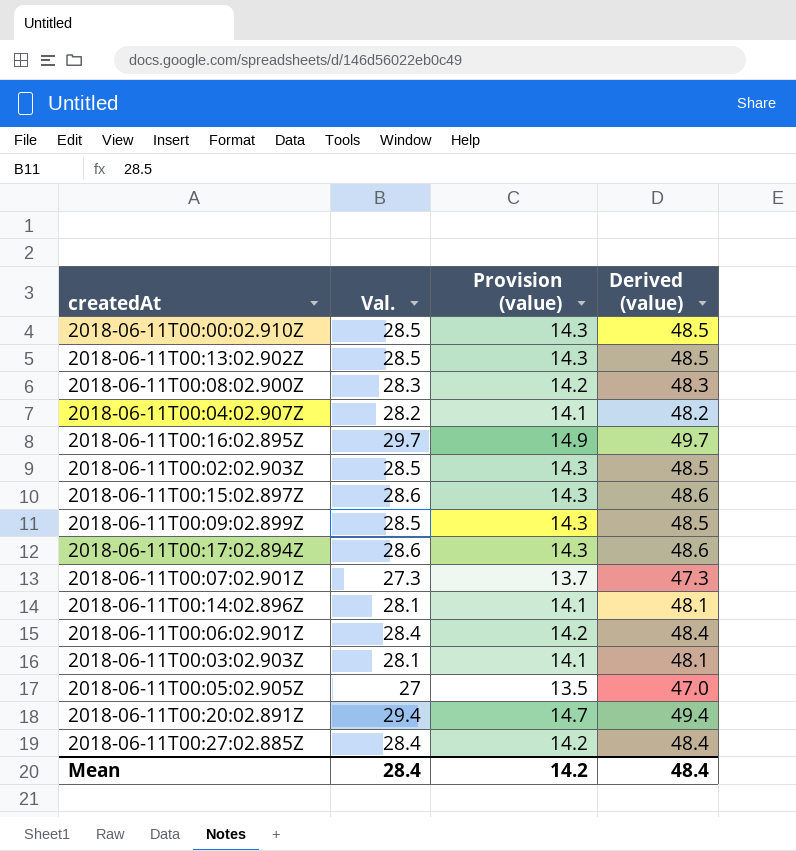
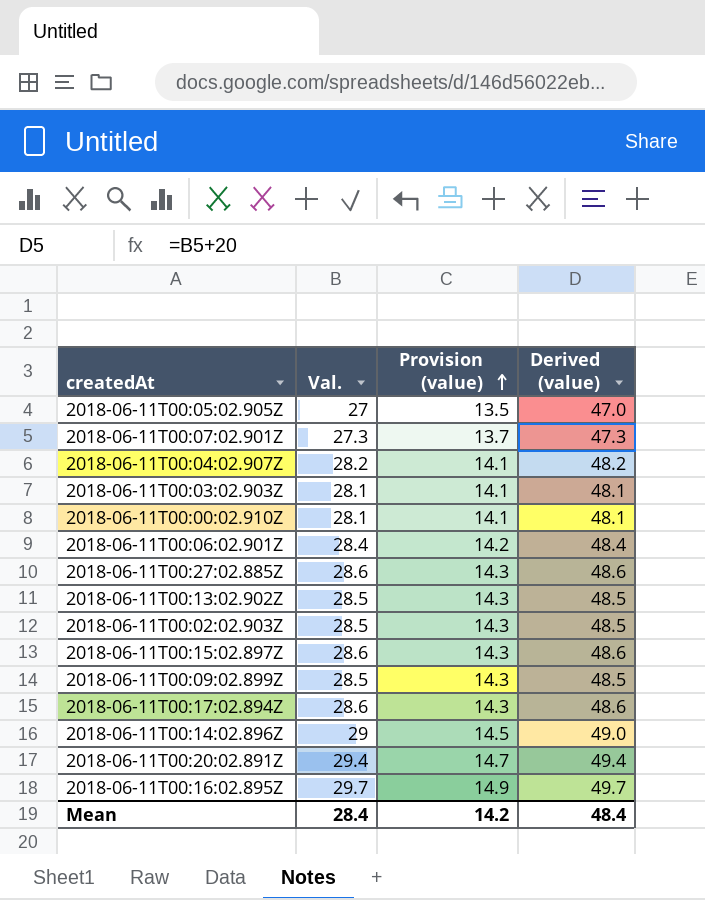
row order: none -> Provision (value) ascending
row 2018-06-11T00:08:02.900Z: 28.3 | 14.2 | 48.3 -> none
2018-06-11T00:00:02.910Z | Val.: 28.5 -> 28.1
2018-06-11T00:00:02.910Z | Provision (value): 14.3 -> 14.1
2018-06-11T00:00:02.910Z | Derived (value): 48.5 -> 48.1
2018-06-11T00:27:02.885Z | Val.: 28.4 -> 28.6
2018-06-11T00:27:02.885Z | Provision (value): 14.2 -> 14.3
2018-06-11T00:27:02.885Z | Derived (value): 48.4 -> 48.6
2018-06-11T00:14:02.896Z | Val.: 28.1 -> 29
2018-06-11T00:14:02.896Z | Provision (value): 14.1 -> 14.5
2018-06-11T00:14:02.896Z | Derived (value): 48.1 -> 49.0

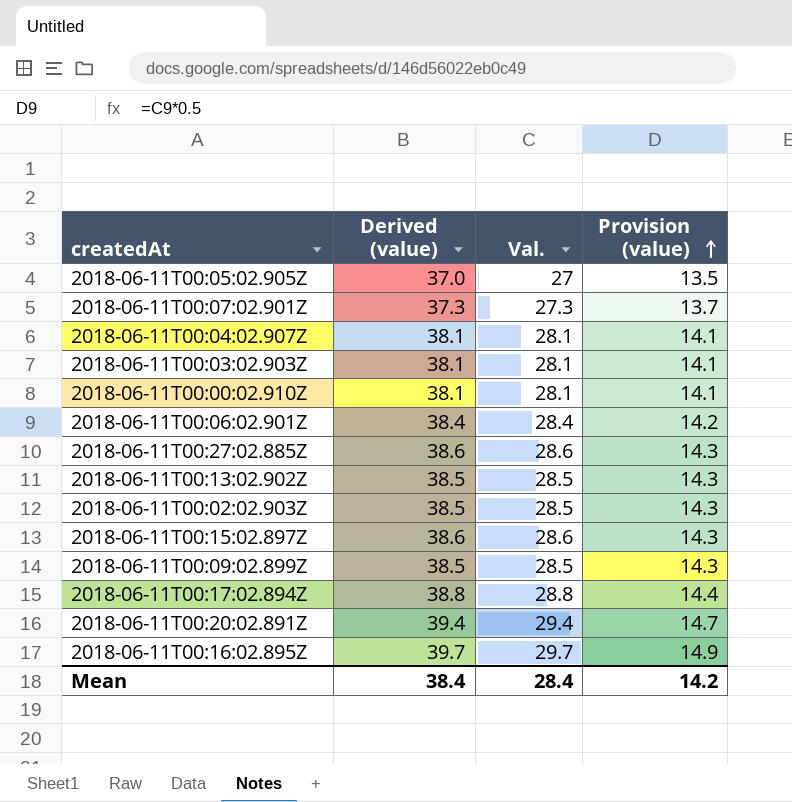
column Derived (value) | formula: [Val.] + 20 -> [Val.] + 10
column Derived (value) | position: 4 -> 2
row 2018-06-11T00:14:02.896Z: 29 | 14.5 | 49.0 -> none
2018-06-11T00:04:02.907Z | Val.: 28.2 -> 28.1
2018-06-11T00:17:02.894Z | Val.: 28.6 -> 28.8
2018-06-11T00:17:02.894Z | Provision (value): 14.3 -> 14.4
Mean | Derived (value): 48.4 -> 38.4

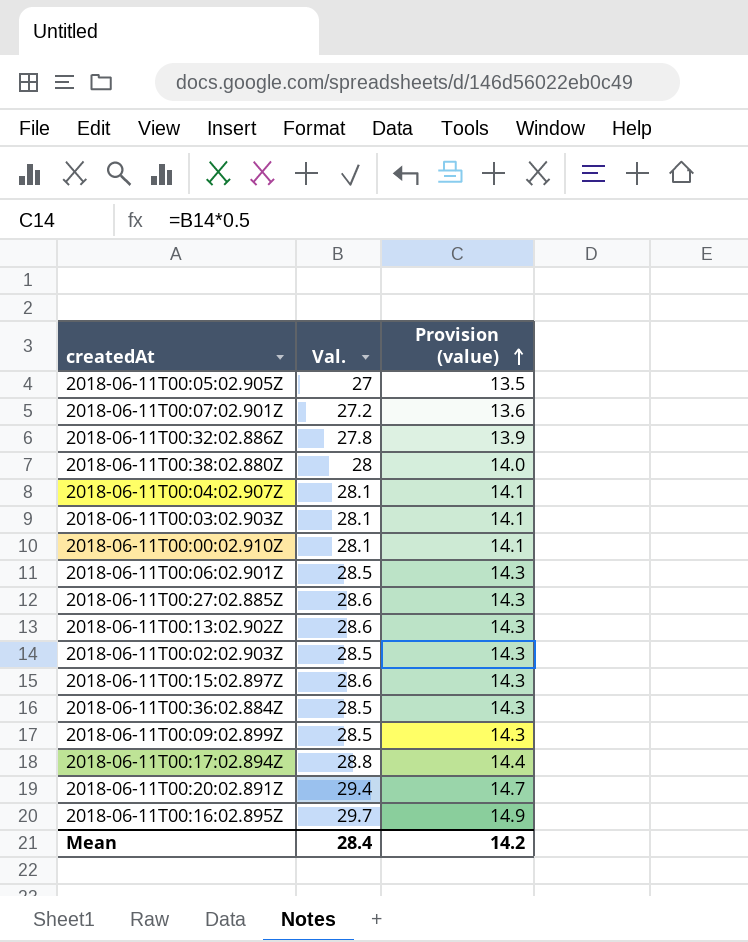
column Derived (value) | formula: [Val.] + 10 -> none
2018-06-11T00:07:02.901Z | Val.: 27.3 -> 27.2
2018-06-11T00:07:02.901Z | Provision (value): 13.7 -> 13.6
row 2018-06-11T00:32:02.886Z: none -> 27.8 | 13.9
row 2018-06-11T00:38:02.880Z: none -> 28 | 14.0
2018-06-11T00:06:02.901Z | Val.: 28.4 -> 28.5
2018-06-11T00:06:02.901Z | Provision (value): 14.2 -> 14.3
2018-06-11T00:13:02.902Z | Val.: 28.5 -> 28.6
row 2018-06-11T00:36:02.884Z: none -> 28.5 | 14.3

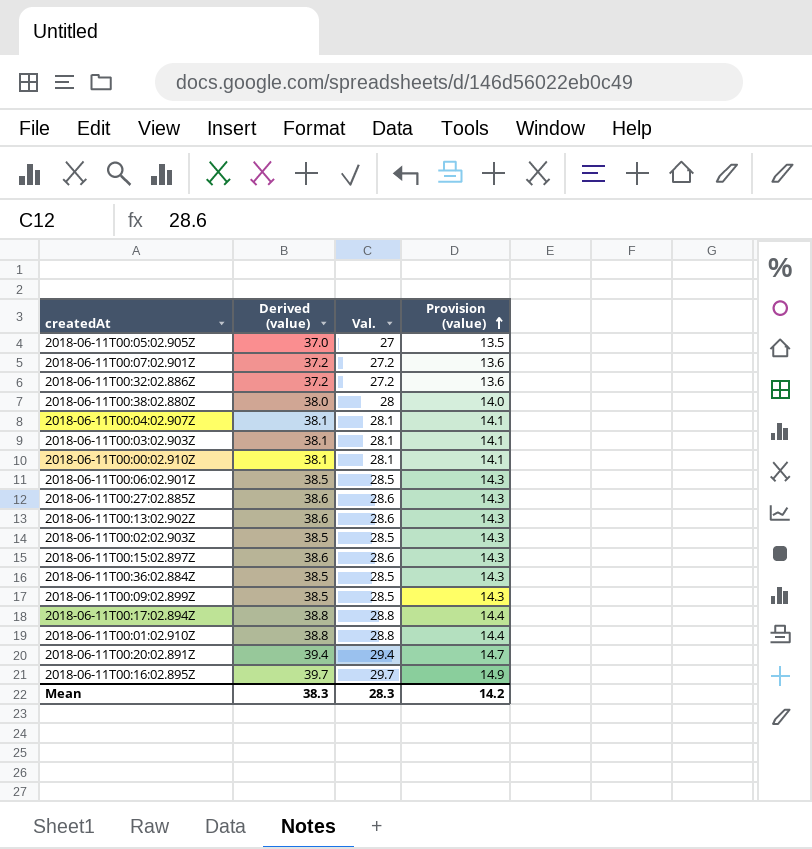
column Derived (value) | formula: none -> [Val.] + 10
2018-06-11T00:32:02.886Z | Val.: 27.8 -> 27.2
2018-06-11T00:32:02.886Z | Provision (value): 13.9 -> 13.6
row 2018-06-11T00:01:02.910Z: none -> 38.8 | 28.8 | 14.4
Mean | Val.: 28.4 -> 28.3

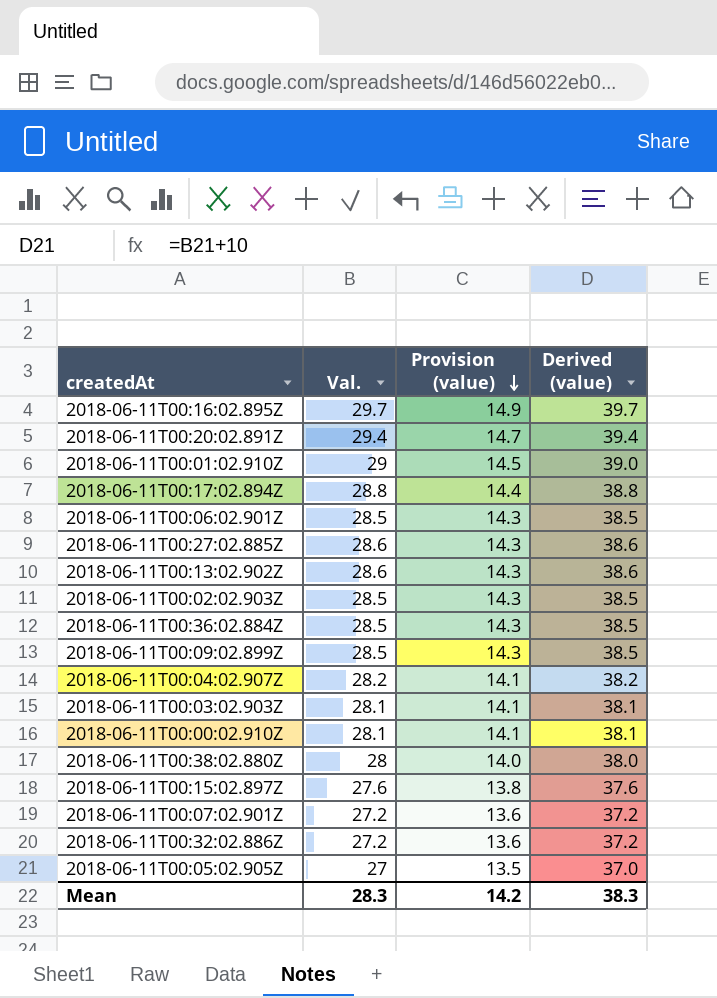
row order: Provision (value) ascending -> Provision (value) descending
column Derived (value) | position: 2 -> 4
2018-06-11T00:01:02.910Z | Val.: 28.8 -> 29
2018-06-11T00:01:02.910Z | Provision (value): 14.4 -> 14.5
2018-06-11T00:01:02.910Z | Derived (value): 38.8 -> 39.0
2018-06-11T00:04:02.907Z | Val.: 28.1 -> 28.2
2018-06-11T00:04:02.907Z | Derived (value): 38.1 -> 38.2
2018-06-11T00:15:02.897Z | Val.: 28.6 -> 27.6
2018-06-11T00:15:02.897Z | Provision (value): 14.3 -> 13.8
2018-06-11T00:15:02.897Z | Derived (value): 38.6 -> 37.6

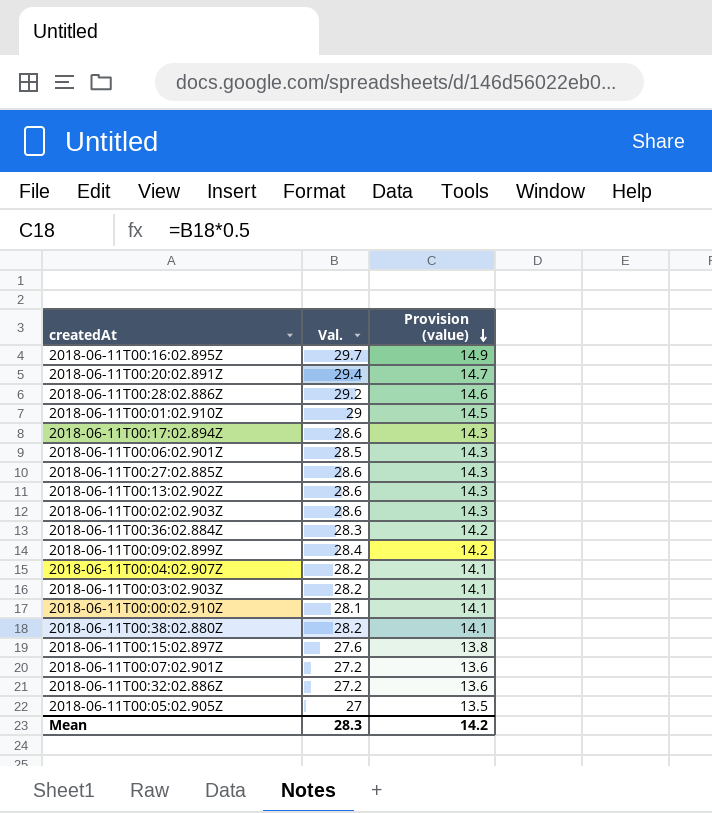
column Derived (value) | formula: [Val.] + 10 -> none
row 2018-06-11T00:28:02.886Z: none -> 29.2 | 14.6
2018-06-11T00:17:02.894Z | Val.: 28.8 -> 28.6
2018-06-11T00:17:02.894Z | Provision (value): 14.4 -> 14.3
2018-06-11T00:02:02.903Z | Val.: 28.5 -> 28.6
2018-06-11T00:36:02.884Z | Val.: 28.5 -> 28.3
2018-06-11T00:36:02.884Z | Provision (value): 14.3 -> 14.2
2018-06-11T00:09:02.899Z | Val.: 28.5 -> 28.4
2018-06-11T00:09:02.899Z | Provision (value): 14.3 -> 14.2
2018-06-11T00:03:02.903Z | Val.: 28.1 -> 28.2
2018-06-11T00:38:02.880Z | Val.: 28 -> 28.2
2018-06-11T00:38:02.880Z | Provision (value): 14.0 -> 14.1

